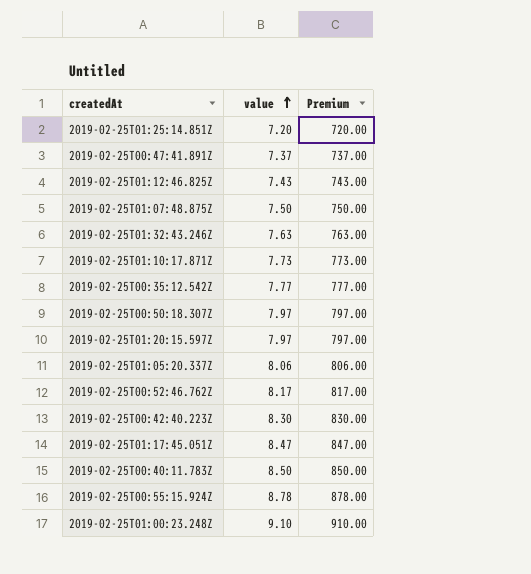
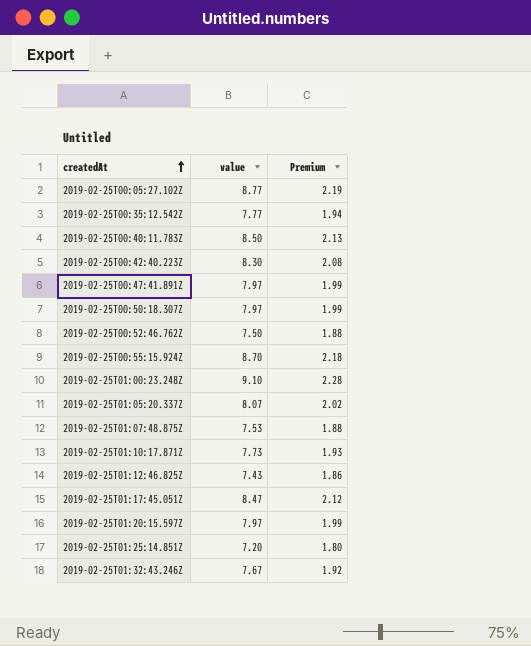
row order: value ascending -> createdAt ascending
column Premium | formula: [value] * 100 -> [value] * 0.25
row 2019-02-25T00:05:27.102Z: none -> 8.77 | 2.19
2019-02-25T00:47:41.891Z | value: 7.37 -> 7.97
2019-02-25T00:52:46.762Z | value: 8.17 -> 7.50
2019-02-25T00:55:15.924Z | value: 8.78 -> 8.70
2019-02-25T01:05:20.337Z | value: 8.06 -> 8.07
2019-02-25T01:07:48.875Z | value: 7.50 -> 7.53
2019-02-25T01:32:43.246Z | value: 7.63 -> 7.67

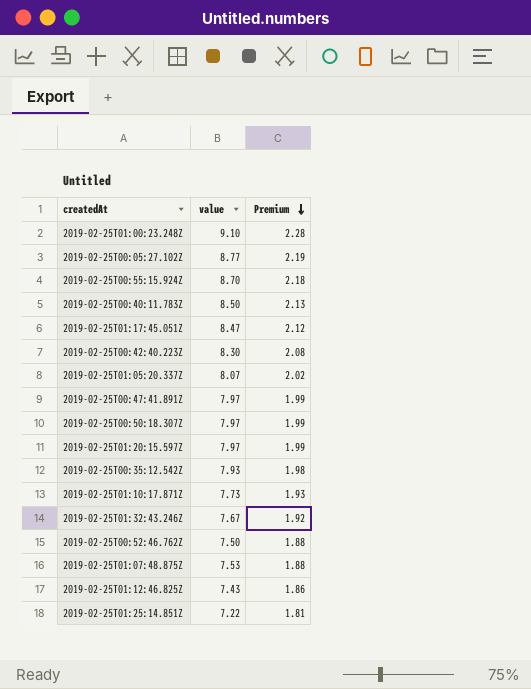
row order: createdAt ascending -> Premium descending
2019-02-25T00:35:12.542Z | value: 7.77 -> 7.93
2019-02-25T00:35:12.542Z | Premium: 1.94 -> 1.98
2019-02-25T01:25:14.851Z | value: 7.20 -> 7.22
2019-02-25T01:25:14.851Z | Premium: 1.80 -> 1.81

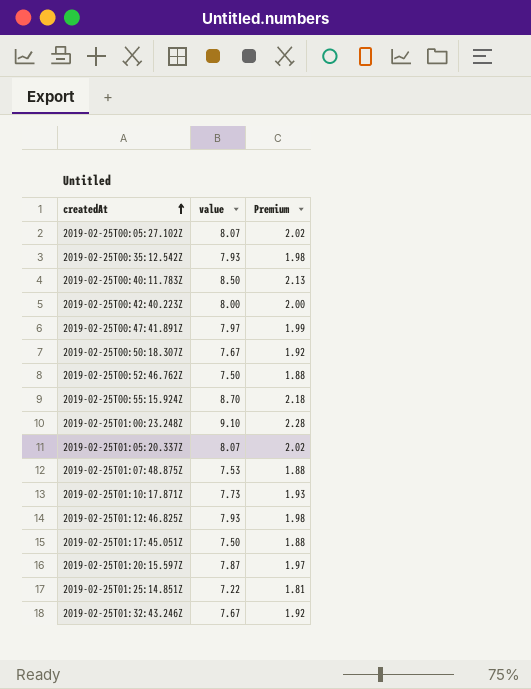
row order: Premium descending -> createdAt ascending
2019-02-25T00:05:27.102Z | value: 8.77 -> 8.07
2019-02-25T00:05:27.102Z | Premium: 2.19 -> 2.02
2019-02-25T00:42:40.223Z | value: 8.30 -> 8.00
2019-02-25T00:42:40.223Z | Premium: 2.08 -> 2.00
2019-02-25T00:50:18.307Z | value: 7.97 -> 7.67
2019-02-25T00:50:18.307Z | Premium: 1.99 -> 1.92
2019-02-25T01:12:46.825Z | value: 7.43 -> 7.93
2019-02-25T01:12:46.825Z | Premium: 1.86 -> 1.98
2019-02-25T01:17:45.051Z | value: 8.47 -> 7.50
2019-02-25T01:17:45.051Z | Premium: 2.12 -> 1.88
2019-02-25T01:20:15.597Z | value: 7.97 -> 7.87
2019-02-25T01:20:15.597Z | Premium: 1.99 -> 1.97

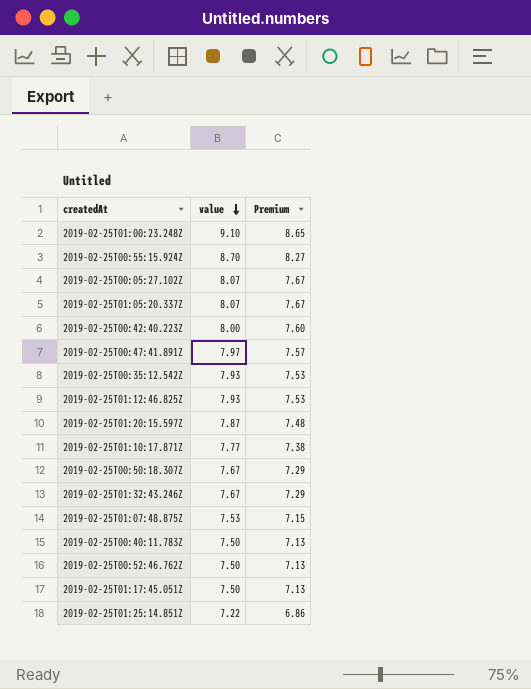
row order: createdAt ascending -> value descending
column Premium | formula: [value] * 0.25 -> [value] * 0.95
2019-02-25T01:10:17.871Z | value: 7.73 -> 7.77
2019-02-25T00:40:11.783Z | value: 8.50 -> 7.50

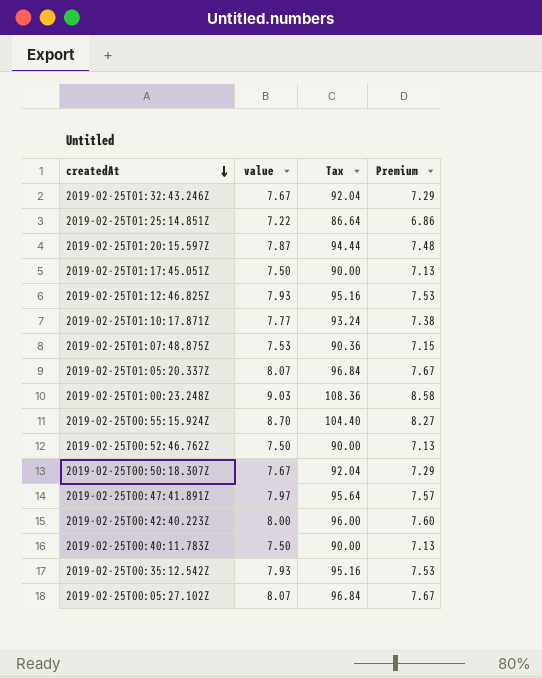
row order: value descending -> createdAt descending
column Tax | formula: none -> [value] * 12
2019-02-25T01:00:23.248Z | value: 9.10 -> 9.03
2019-02-25T01:00:23.248Z | Premium: 8.65 -> 8.58

